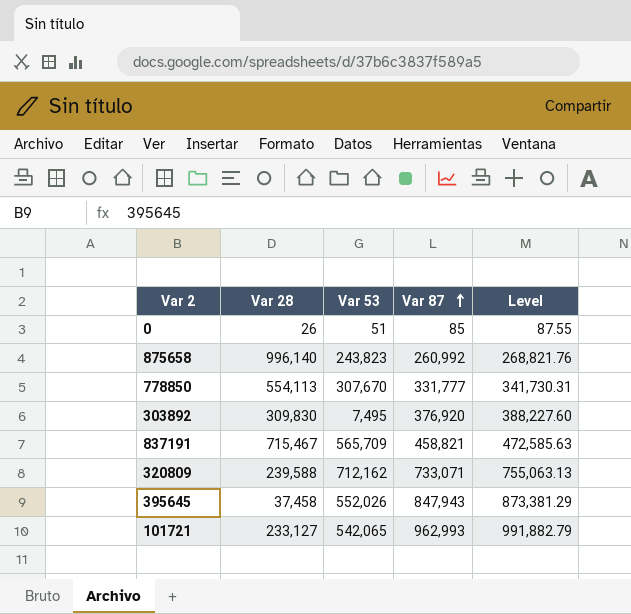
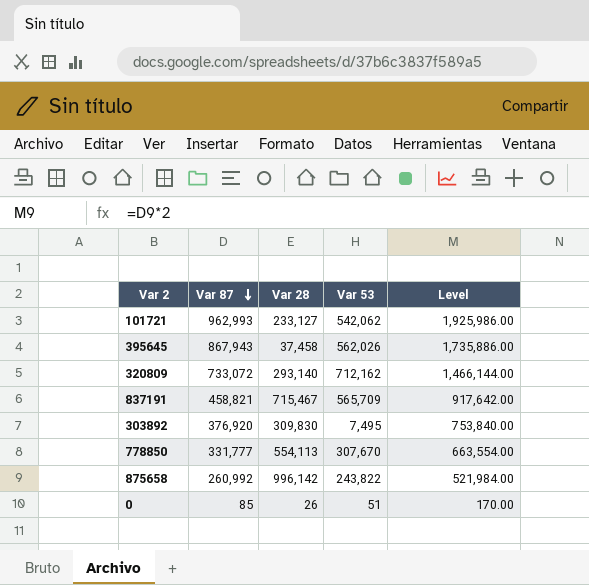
row order: Var 87 ascending -> Var 87 descending
column Var 87 | position: 4 -> 2
column Level | formula: [Var 87] * 1.03 -> [Var 87] * 2
101721 | Var 53: 542,065 -> 542,062
395645 | Var 87: 847,943 -> 867,943
395645 | Var 53: 552,026 -> 562,026
320809 | Var 87: 733,071 -> 733,072
320809 | Var 28: 239,588 -> 293,140
875658 | Var 28: 996,140 -> 996,142
875658 | Var 53: 243,823 -> 243,822

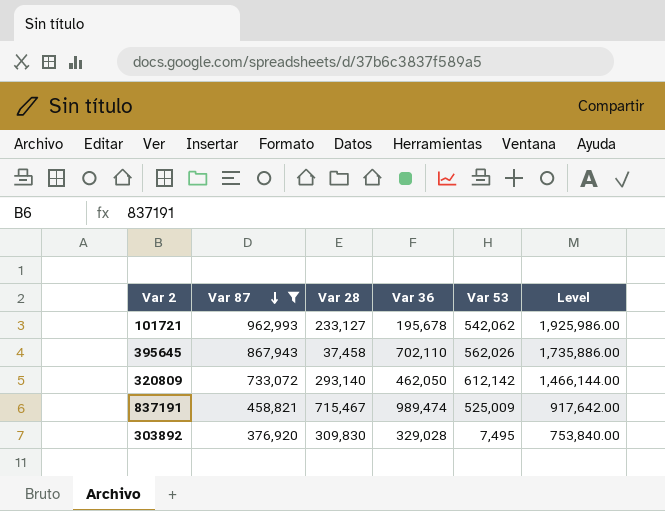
filter: none -> Var 87 >= 376,920
column Var 36 | position: none -> 4
320809 | Var 53: 712,162 -> 612,142
837191 | Var 53: 565,709 -> 525,009

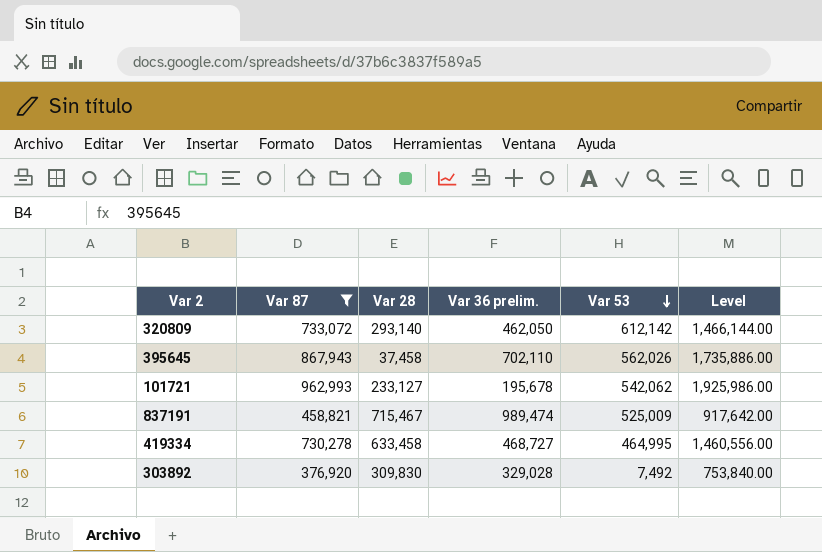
row order: Var 87 descending -> Var 53 descending
column name: Var 36 -> Var 36 prelim.
row 419334: none -> 730,278 | 633,458 | 468,727 | 464,995 | 1,460,556.00
303892 | Var 53: 7,495 -> 7,492

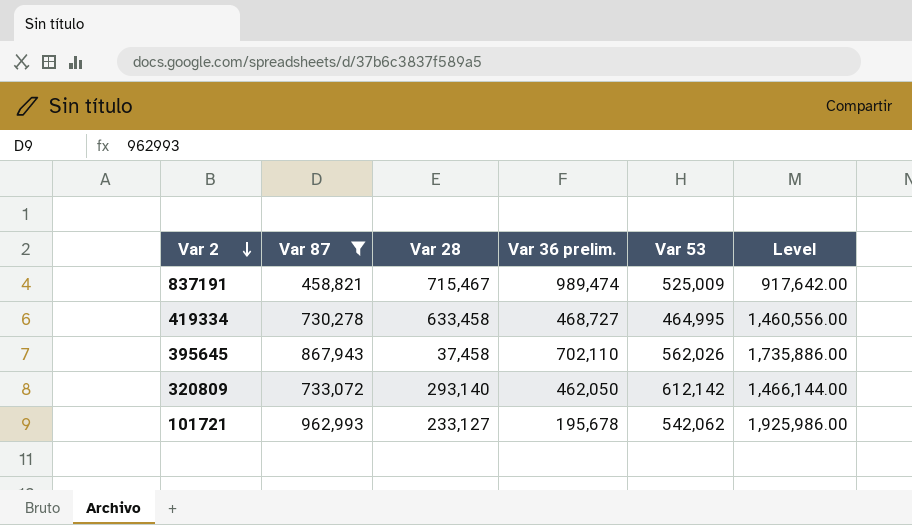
row order: Var 53 descending -> Var 2 descending
row 303892: 376,920 | 309,830 | 329,028 | 7,492 | 753,840.00 -> none

